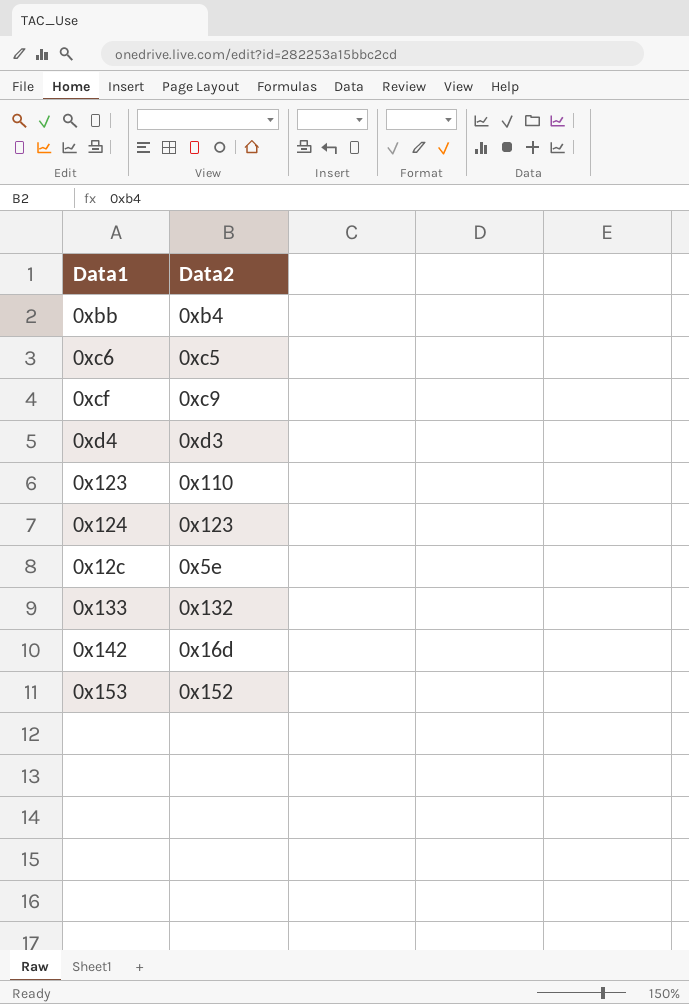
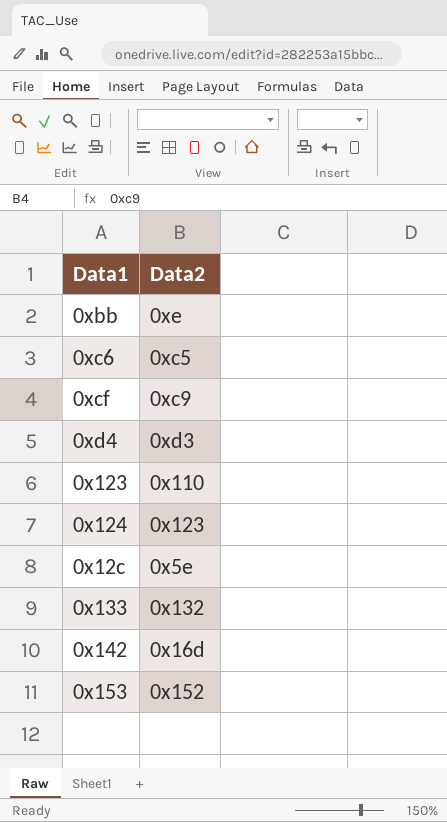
0xbb | Data2: 0xb4 -> 0xe

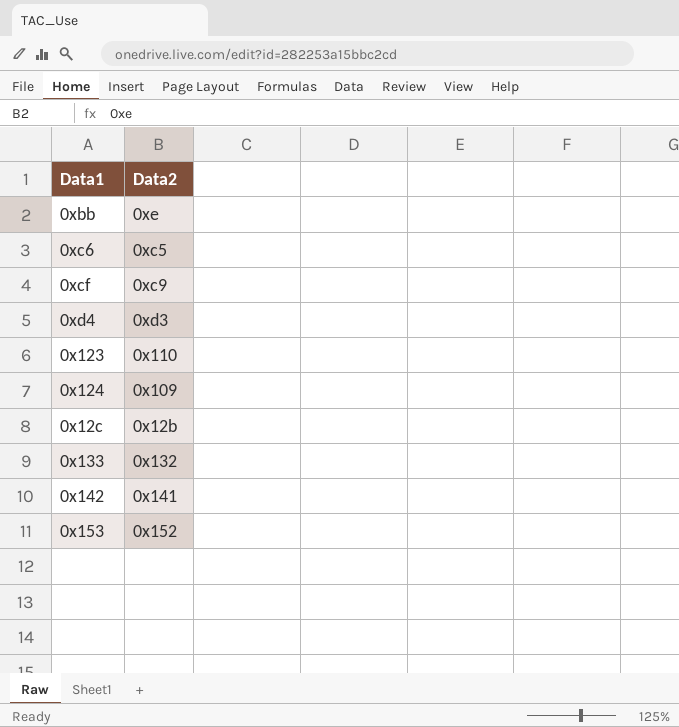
0x124 | Data2: 0x123 -> 0x109
0x12c | Data2: 0x5e -> 0x12b
0x142 | Data2: 0x16d -> 0x141

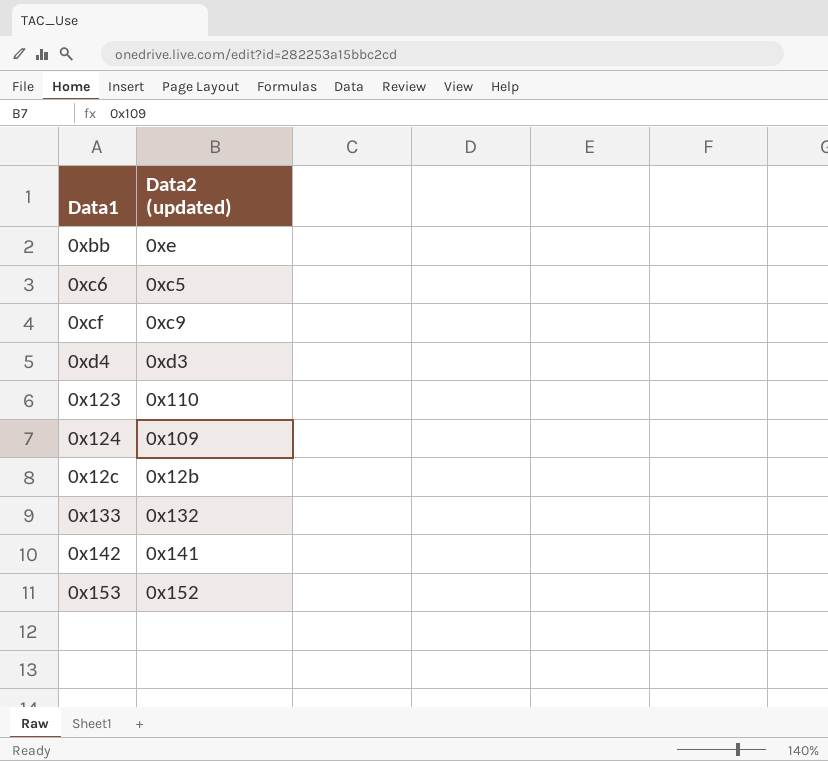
column name: Data2 -> Data2 (updated)

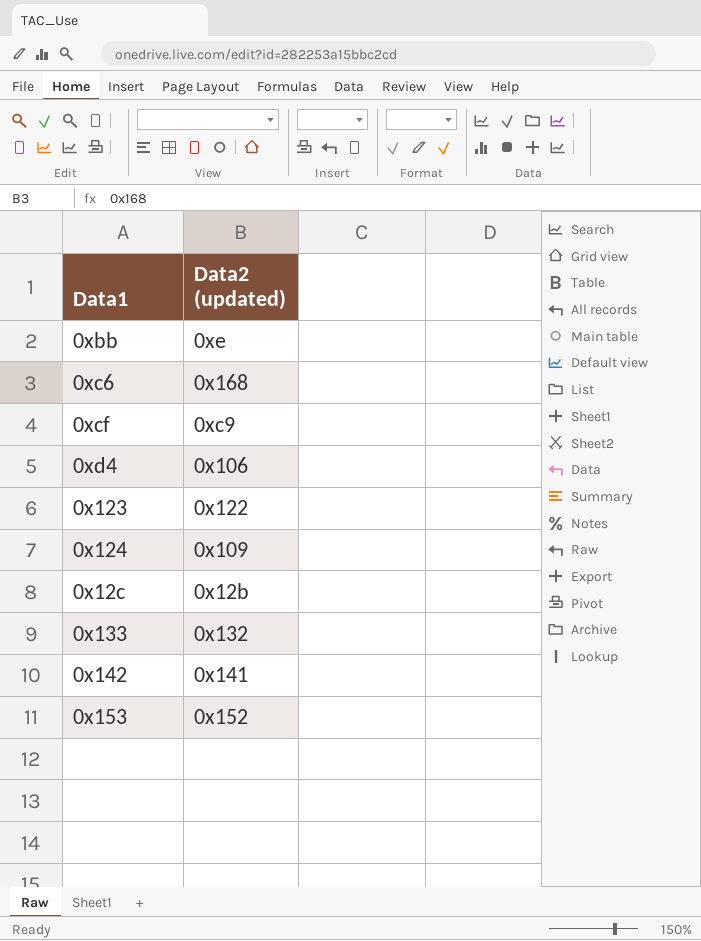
0xc6 | Data2 (updated): 0xc5 -> 0x168
0xd4 | Data2 (updated): 0xd3 -> 0x106
0x123 | Data2 (updated): 0x110 -> 0x122

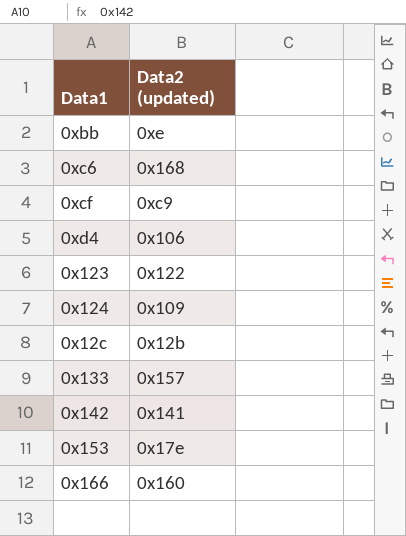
0x133 | Data2 (updated): 0x132 -> 0x157
0x153 | Data2 (updated): 0x152 -> 0x17e
row 0x166: none -> 0x160

